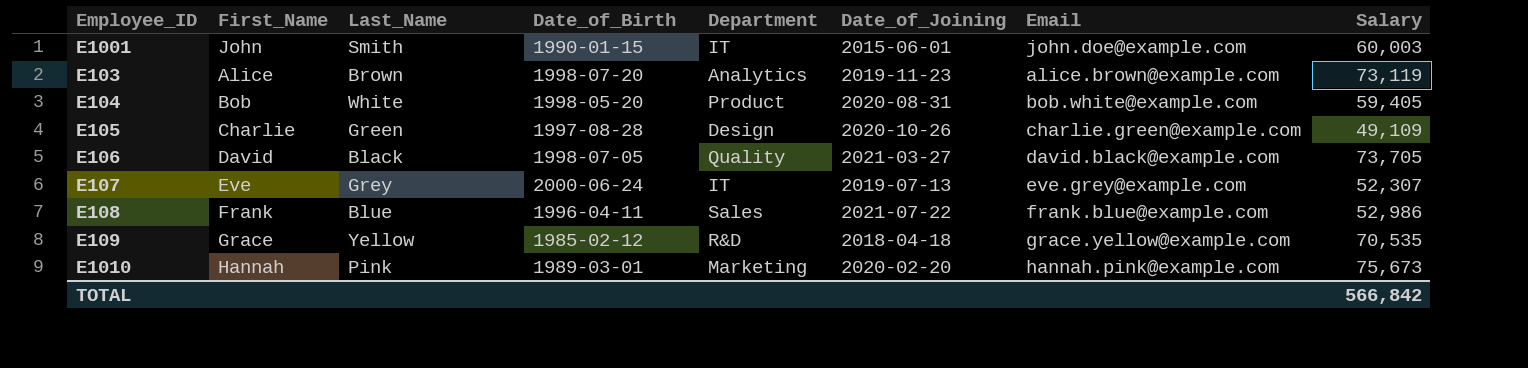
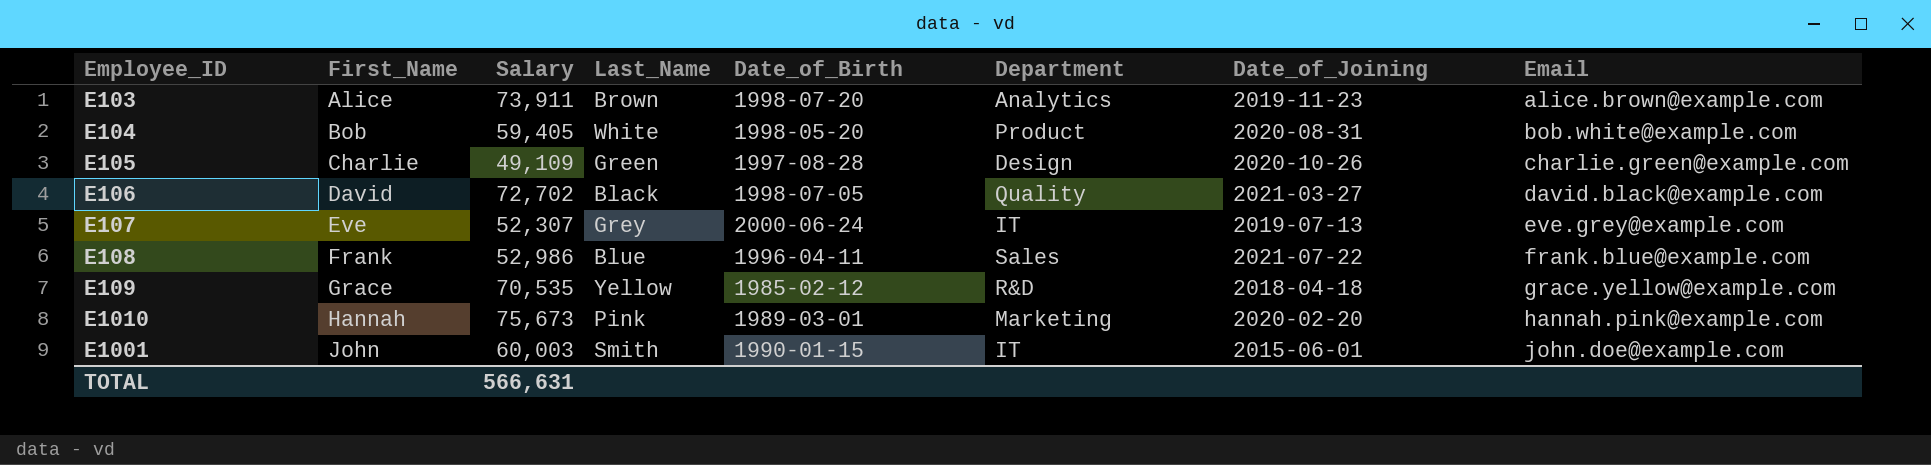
row order: none -> First_Name ascending
column Salary | position: 8 -> 3
E103 | Salary: 73,119 -> 73,911
E106 | Salary: 73,705 -> 72,702
TOTAL | Salary: 566,842 -> 566,631

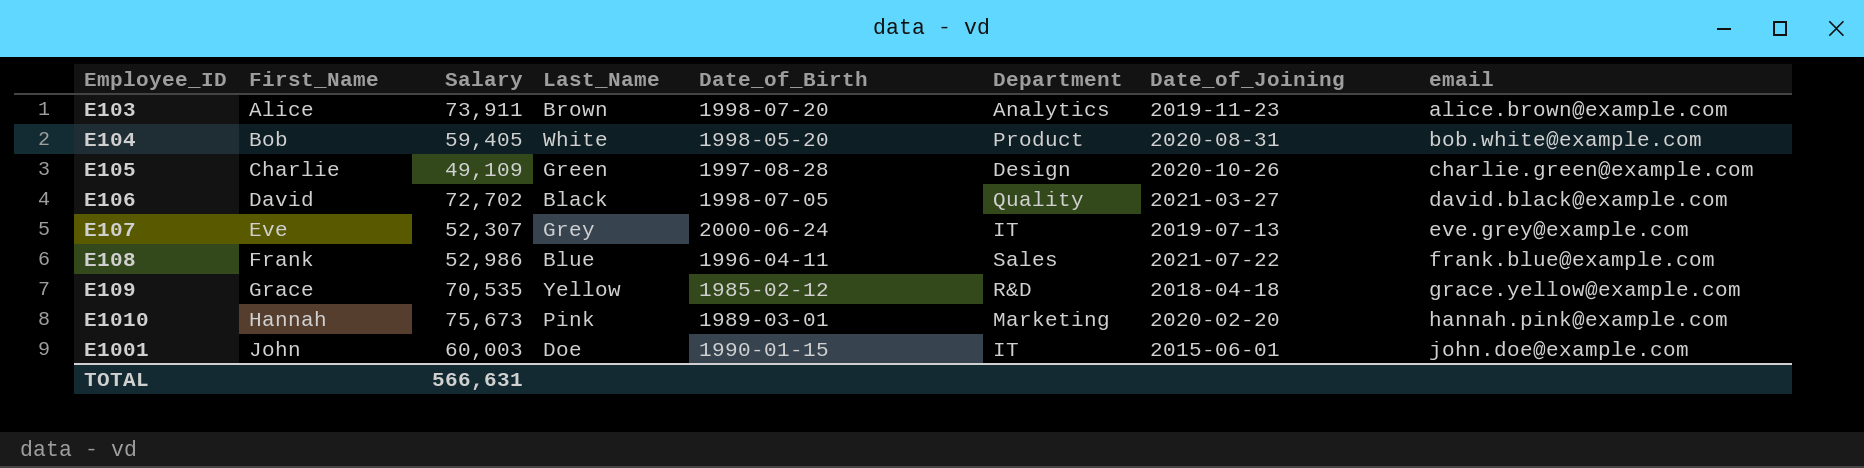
column name: Email -> email
E1001 | Last_Name: Smith -> Doe

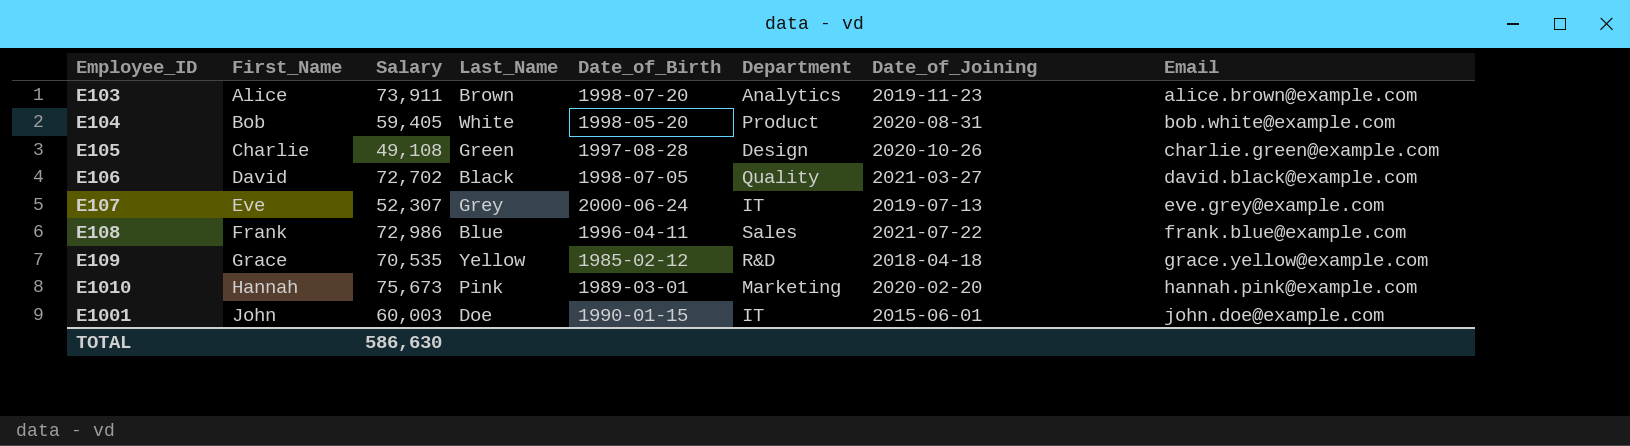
column name: email -> Email
E105 | Salary: 49,109 -> 49,108
E108 | Salary: 52,986 -> 72,986
TOTAL | Salary: 566,631 -> 586,630

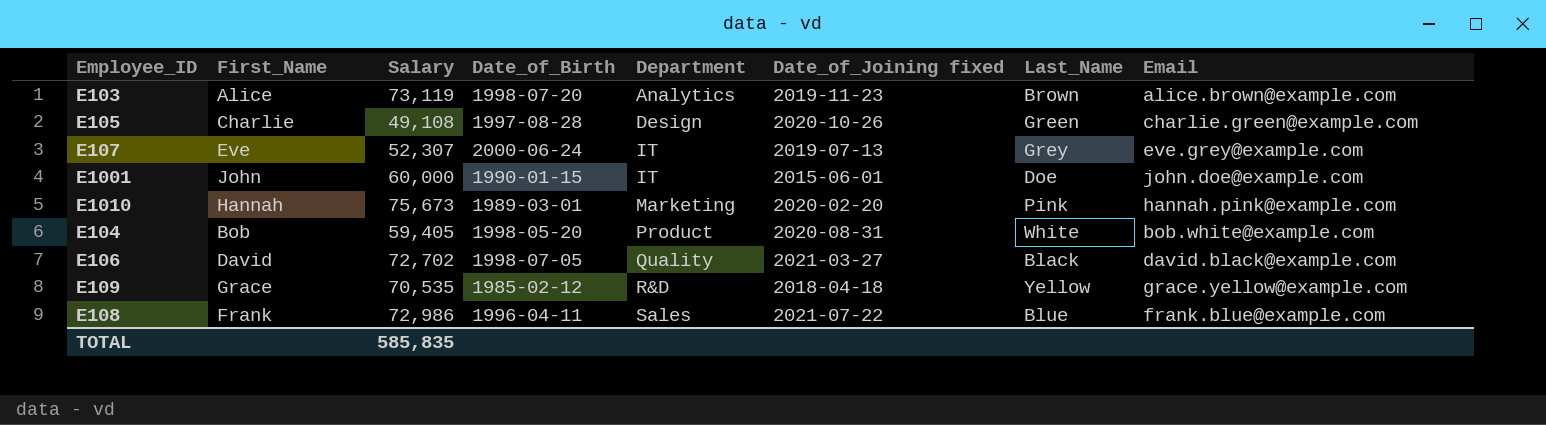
row order: First_Name ascending -> Department ascending
column name: Date_of_Joining -> Date_of_Joining fixed
column Last_Name | position: 4 -> 7
E103 | Salary: 73,911 -> 73,119
E1001 | Salary: 60,003 -> 60,000
TOTAL | Salary: 586,630 -> 585,835

